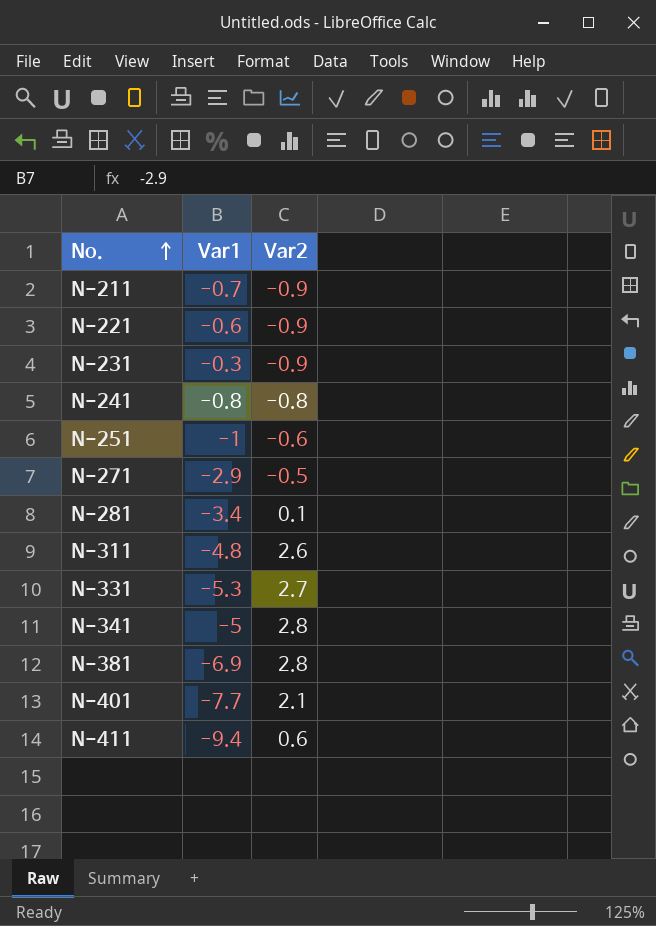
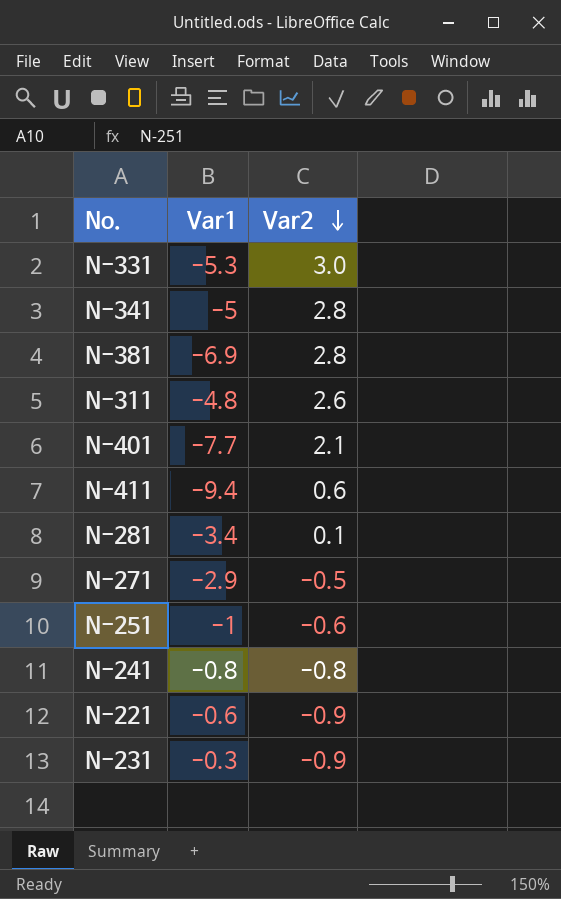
row order: No. ascending -> Var2 descending
row N-211: -0.7 | -0.9 -> none
N-331 | Var2: 2.7 -> 3.0

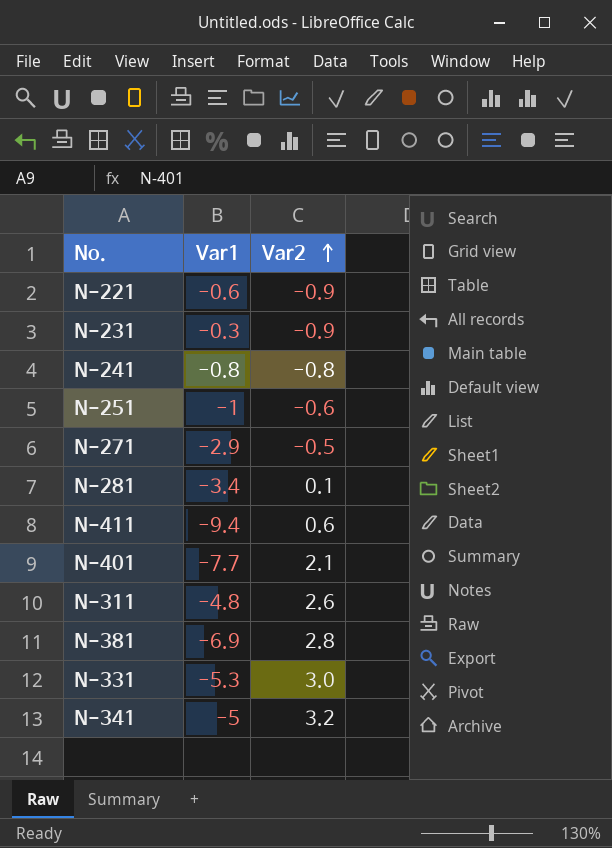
row order: Var2 descending -> Var2 ascending
N-341 | Var2: 2.8 -> 3.2

